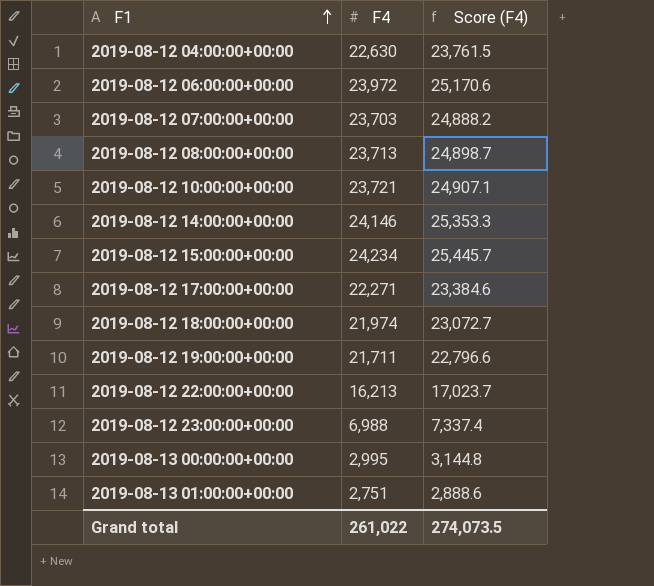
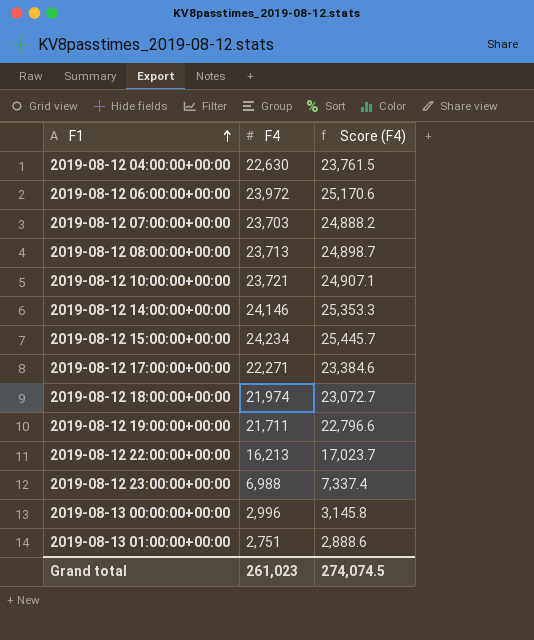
2019-08-13 00:00:00+00:00 | F4: 2,995 -> 2,996
2019-08-13 00:00:00+00:00 | Score (F4): 3,144.8 -> 3,145.8
Grand total | F4: 261,022 -> 261,023
Grand total | Score (F4): 274,073.5 -> 274,074.5

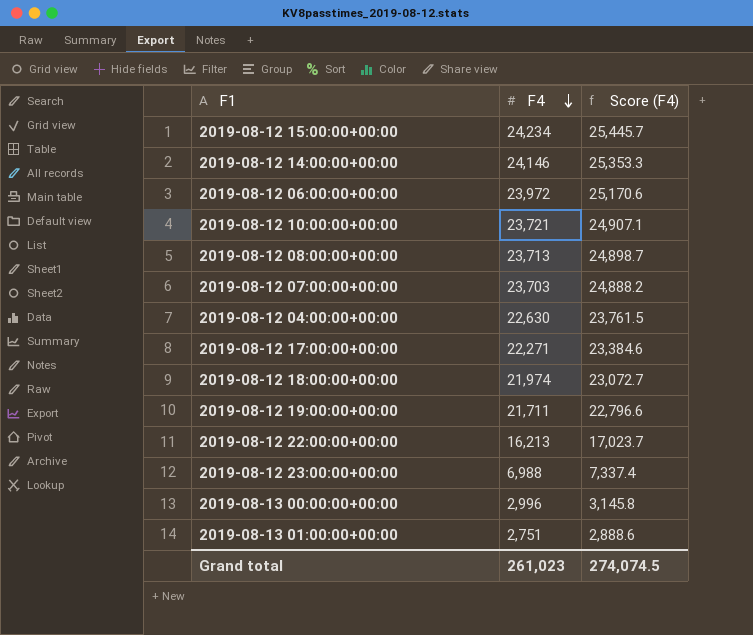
row order: F1 ascending -> F4 descending

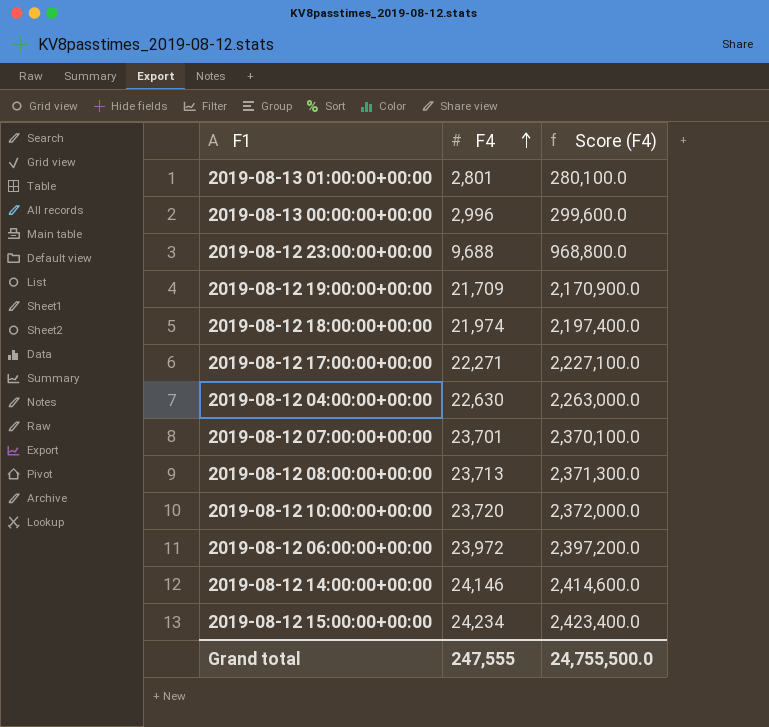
row order: F4 descending -> F4 ascending
column Score (F4) | formula: [F4] * 1.05 -> [F4] * 100
row 2019-08-12 22:00:00+00:00: 16,213 | 17,023.7 -> none
2019-08-13 01:00:00+00:00 | F4: 2,751 -> 2,801
2019-08-12 23:00:00+00:00 | F4: 6,988 -> 9,688
2019-08-12 19:00:00+00:00 | F4: 21,711 -> 21,709
2019-08-12 07:00:00+00:00 | F4: 23,703 -> 23,701
2019-08-12 10:00:00+00:00 | F4: 23,721 -> 23,720
Grand total | F4: 261,023 -> 247,555
Grand total | Score (F4): 274,074.5 -> 24,755,500.0

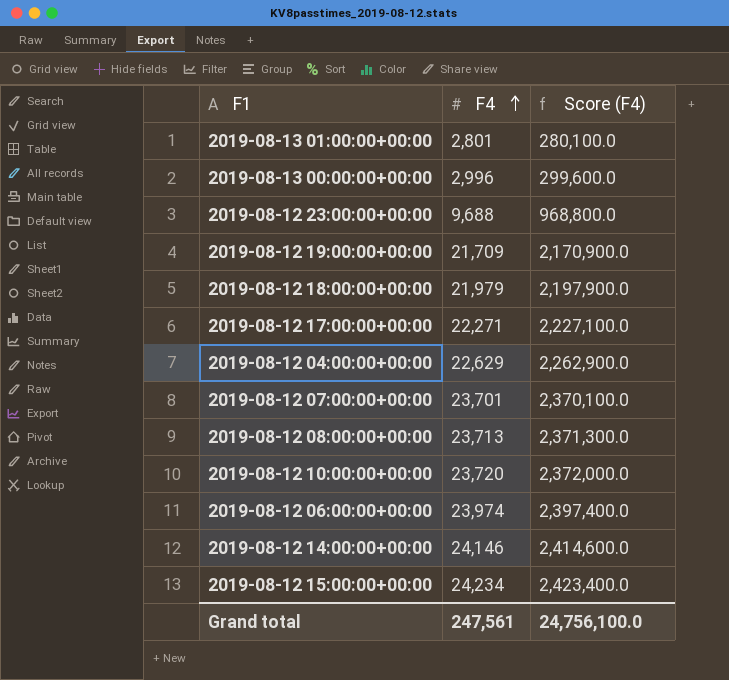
2019-08-12 18:00:00+00:00 | F4: 21,974 -> 21,979
2019-08-12 18:00:00+00:00 | Score (F4): 2,197,400.0 -> 2,197,900.0
2019-08-12 04:00:00+00:00 | F4: 22,630 -> 22,629
2019-08-12 04:00:00+00:00 | Score (F4): 2,263,000.0 -> 2,262,900.0
2019-08-12 06:00:00+00:00 | F4: 23,972 -> 23,974
2019-08-12 06:00:00+00:00 | Score (F4): 2,397,200.0 -> 2,397,400.0
Grand total | F4: 247,555 -> 247,561
Grand total | Score (F4): 24,755,500.0 -> 24,756,100.0

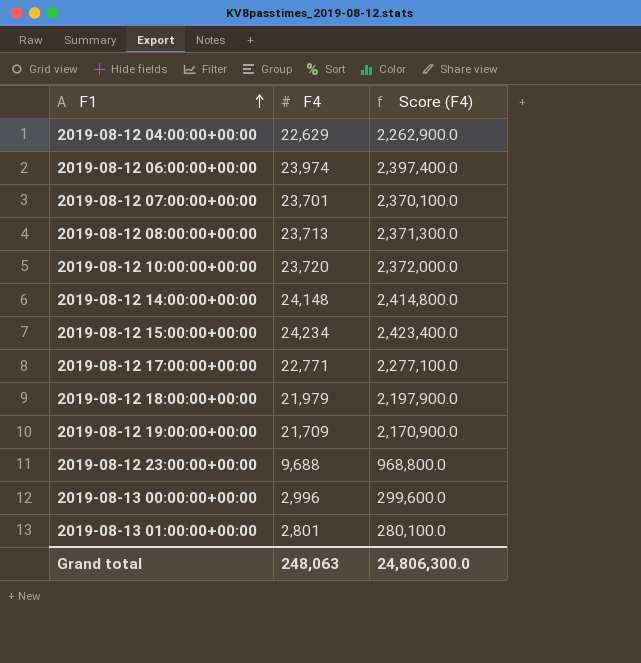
row order: F4 ascending -> F1 ascending
2019-08-12 14:00:00+00:00 | F4: 24,146 -> 24,148
2019-08-12 14:00:00+00:00 | Score (F4): 2,414,600.0 -> 2,414,800.0
2019-08-12 17:00:00+00:00 | F4: 22,271 -> 22,771
2019-08-12 17:00:00+00:00 | Score (F4): 2,227,100.0 -> 2,277,100.0
Grand total | F4: 247,561 -> 248,063
Grand total | Score (F4): 24,756,100.0 -> 24,806,300.0

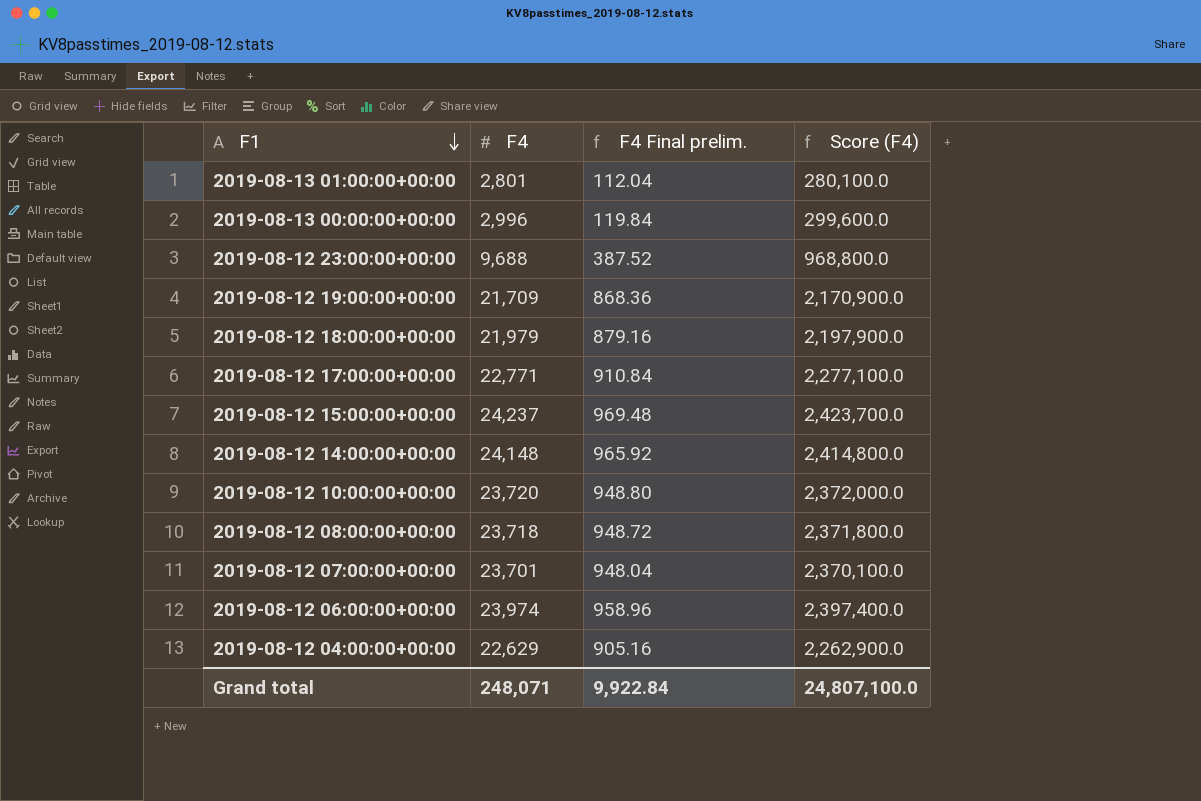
row order: F1 ascending -> F1 descending
column F4 Final prelim. | formula: none -> [F4] * 0.04
2019-08-12 15:00:00+00:00 | F4: 24,234 -> 24,237
2019-08-12 15:00:00+00:00 | Score (F4): 2,423,400.0 -> 2,423,700.0
2019-08-12 08:00:00+00:00 | F4: 23,713 -> 23,718
2019-08-12 08:00:00+00:00 | Score (F4): 2,371,300.0 -> 2,371,800.0
Grand total | F4: 248,063 -> 248,071
Grand total | Score (F4): 24,806,300.0 -> 24,807,100.0

